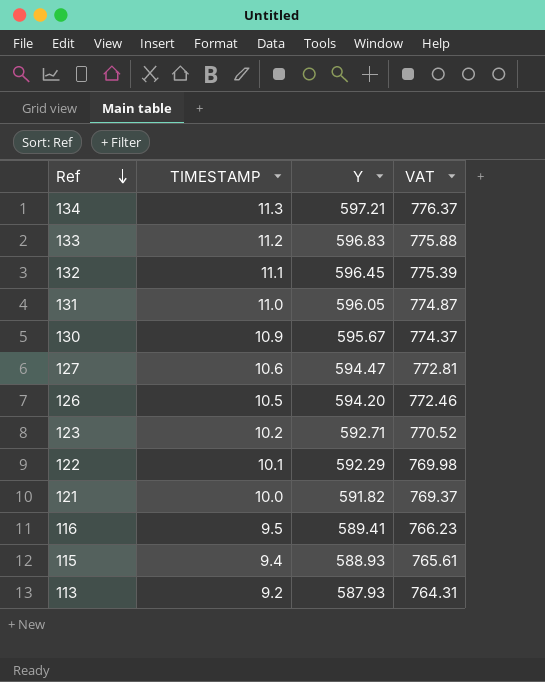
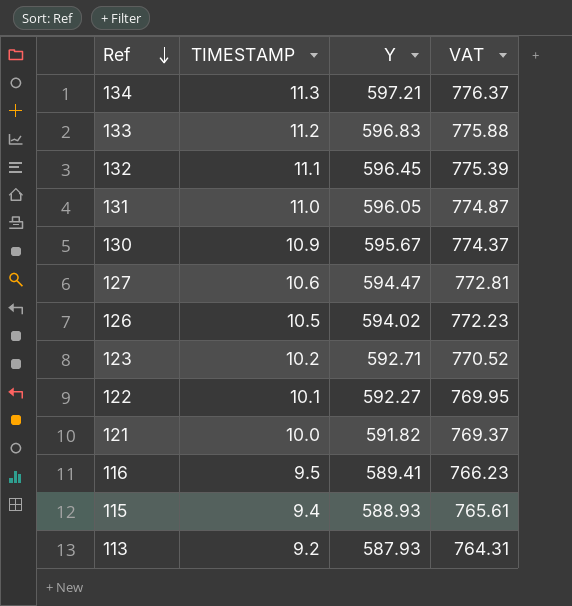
126 | Y: 594.20 -> 594.02
126 | VAT: 772.46 -> 772.23
122 | Y: 592.29 -> 592.27
122 | VAT: 769.98 -> 769.95

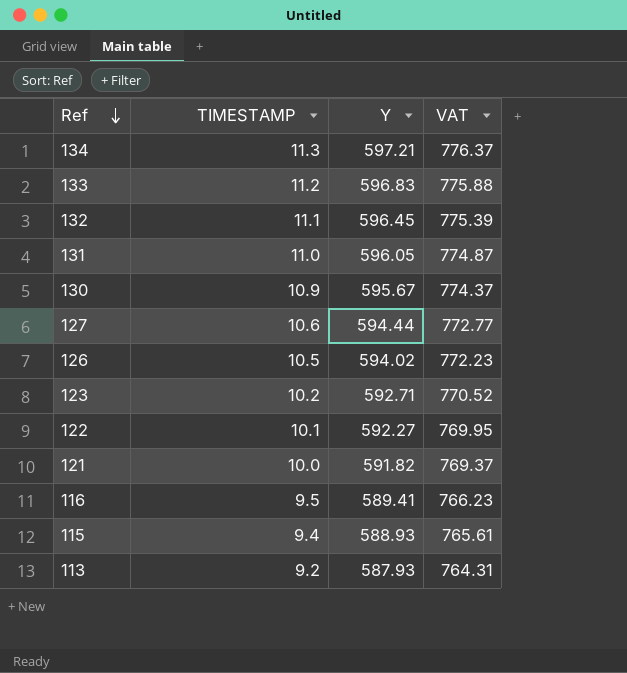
127 | Y: 594.47 -> 594.44
127 | VAT: 772.81 -> 772.77

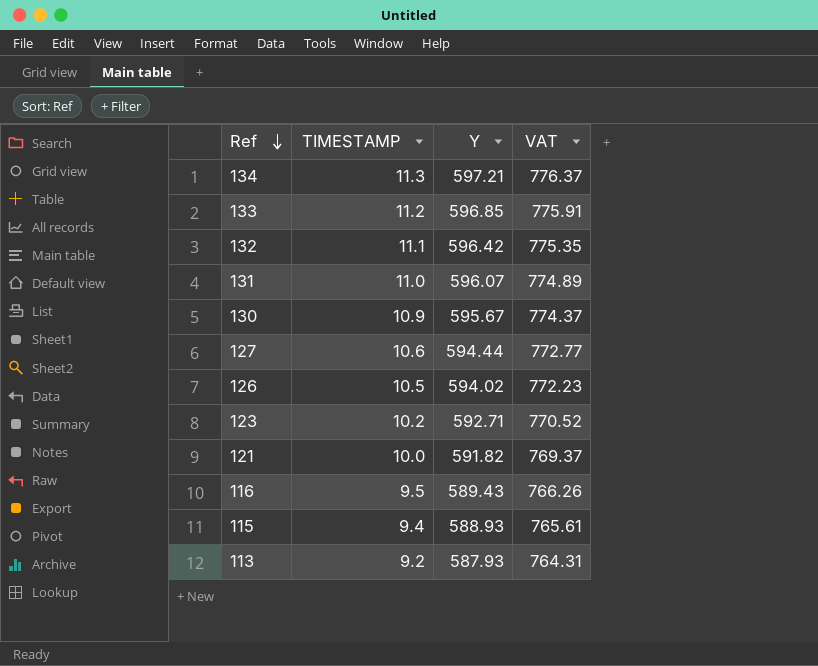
row 122: 10.1 | 592.27 | 769.95 -> none
133 | Y: 596.83 -> 596.85
133 | VAT: 775.88 -> 775.91
132 | Y: 596.45 -> 596.42
132 | VAT: 775.39 -> 775.35
131 | Y: 596.05 -> 596.07
131 | VAT: 774.87 -> 774.89
116 | Y: 589.41 -> 589.43
116 | VAT: 766.23 -> 766.26

